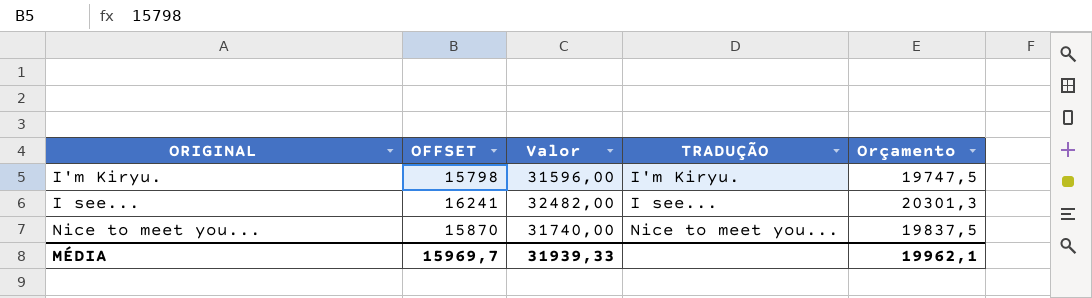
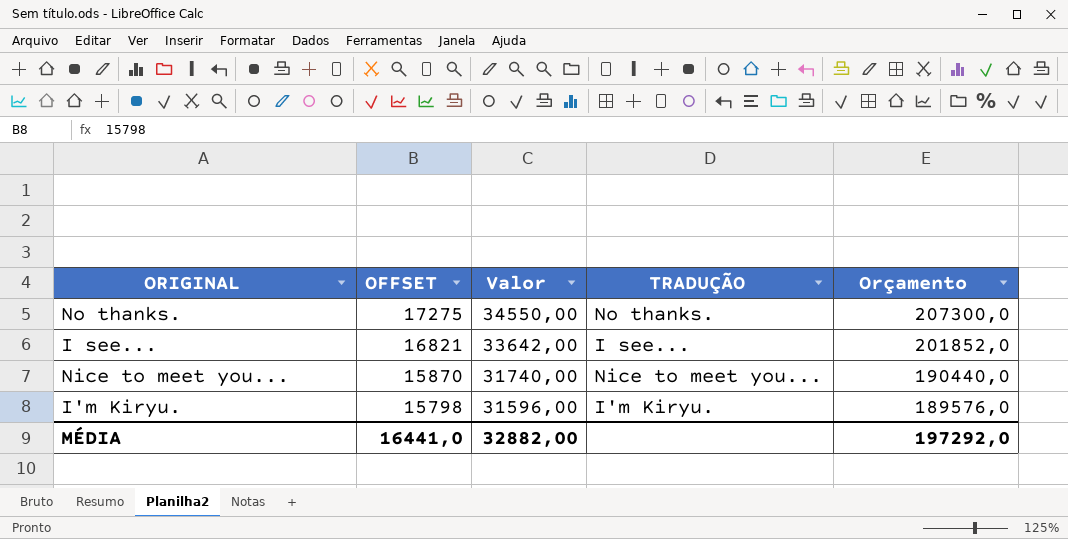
row order: none -> OFFSET descending
column Orçamento | formula: [OFFSET] * 1,25 -> [OFFSET] * 12
row No thanks.: none -> 17275 | 34550,00 | No thanks. | 207300,0
I see... | OFFSET: 16241 -> 16821
I see... | Valor: 32482,00 -> 33642,00
MÉDIA | OFFSET: 15969,7 -> 16441,0
MÉDIA | Valor: 31939,33 -> 32882,00
MÉDIA | Orçamento: 19962,1 -> 197292,0

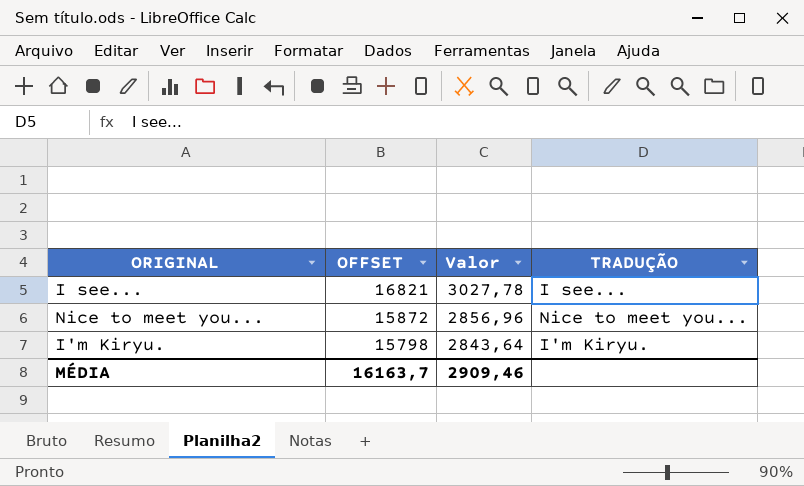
column Orçamento | formula: [OFFSET] * 12 -> none
column Valor | formula: [OFFSET] * 2 -> [OFFSET] * 0,18
row No thanks.: 17275 | 34550,00 | No thanks. | 207300,0 -> none
Nice to meet you... | OFFSET: 15870 -> 15872
MÉDIA | OFFSET: 16441,0 -> 16163,7
MÉDIA | Valor: 32882,00 -> 2909,46

